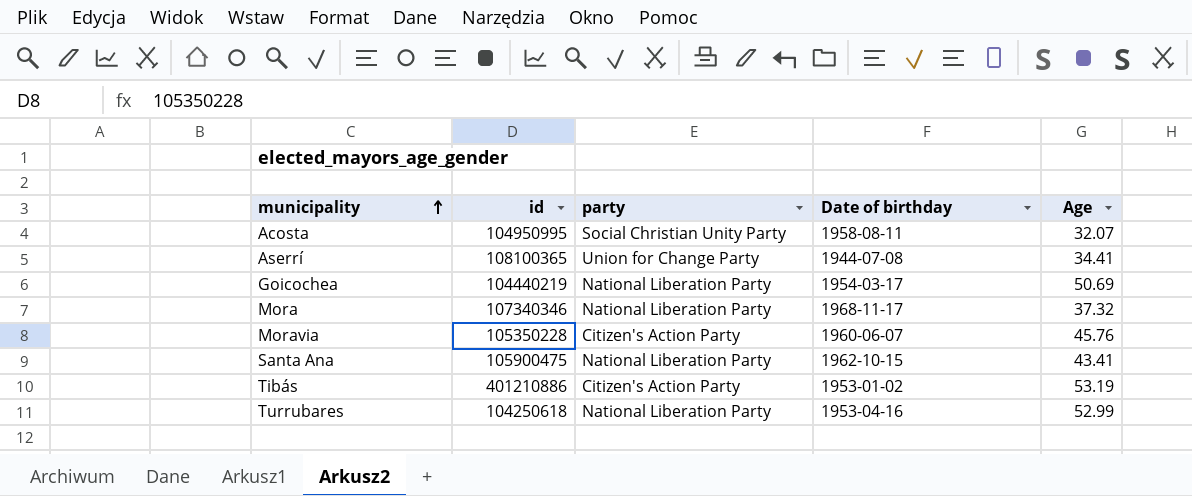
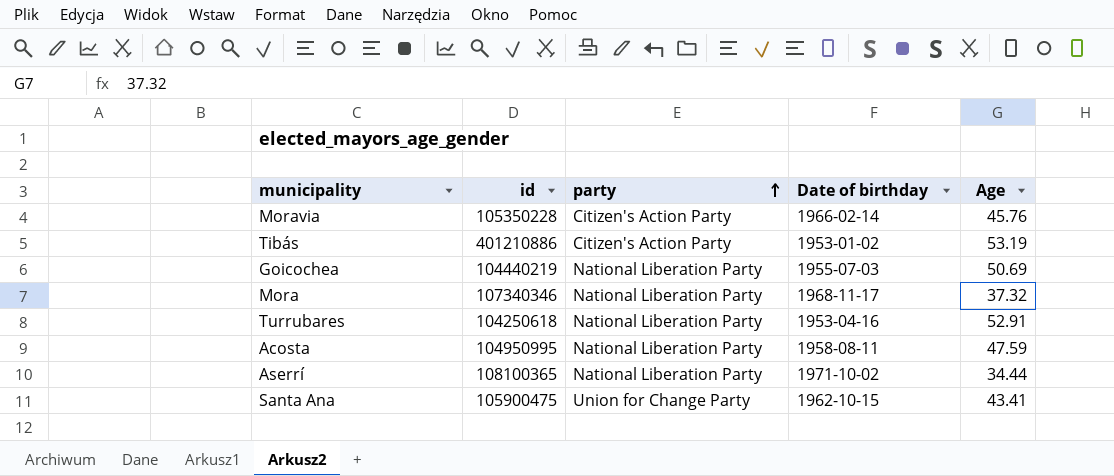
row order: municipality ascending -> party ascending
Moravia | Date of birthday: 1960-06-07 -> 1966-02-14
Goicochea | Date of birthday: 1954-03-17 -> 1955-07-03
Turrubares | Age: 52.99 -> 52.91
Acosta | party: Social Christian Unity Party -> National Liberation Party
Acosta | Age: 32.07 -> 47.59
Aserrí | party: Union for Change Party -> National Liberation Party
Aserrí | Date of birthday: 1944-07-08 -> 1971-10-02
Aserrí | Age: 34.41 -> 34.44
Santa Ana | party: National Liberation Party -> Union for Change Party

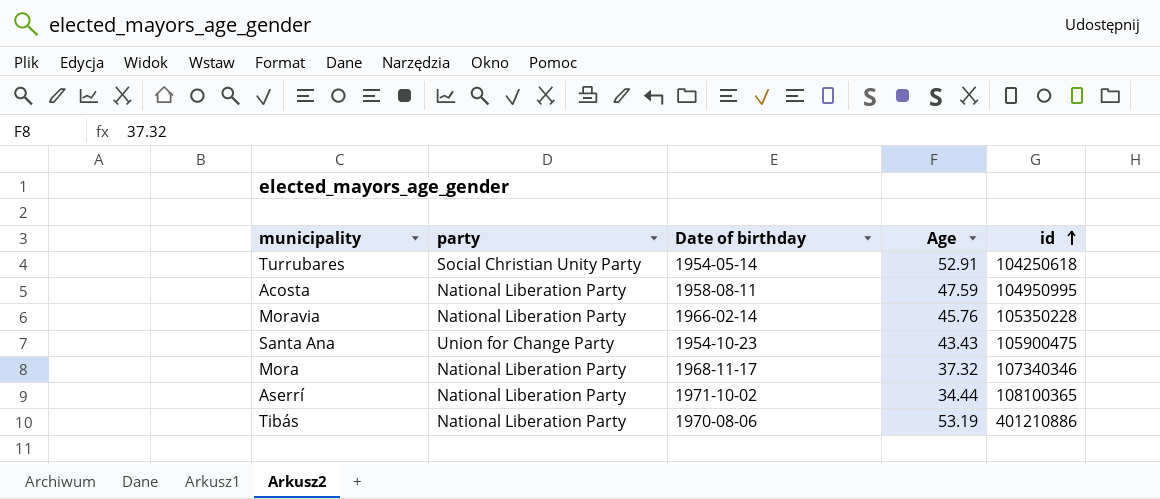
row order: party ascending -> id ascending
column id | position: 2 -> 5
row Goicochea: 104440219 | National Liberation Party | 1955-07-03 | 50.69 -> none
Turrubares | party: National Liberation Party -> Social Christian Unity Party
Turrubares | Date of birthday: 1953-04-16 -> 1954-05-14
Moravia | party: Citizen's Action Party -> National Liberation Party
Santa Ana | Date of birthday: 1962-10-15 -> 1954-10-23
Santa Ana | Age: 43.41 -> 43.43
Tibás | party: Citizen's Action Party -> National Liberation Party
Tibás | Date of birthday: 1953-01-02 -> 1970-08-06

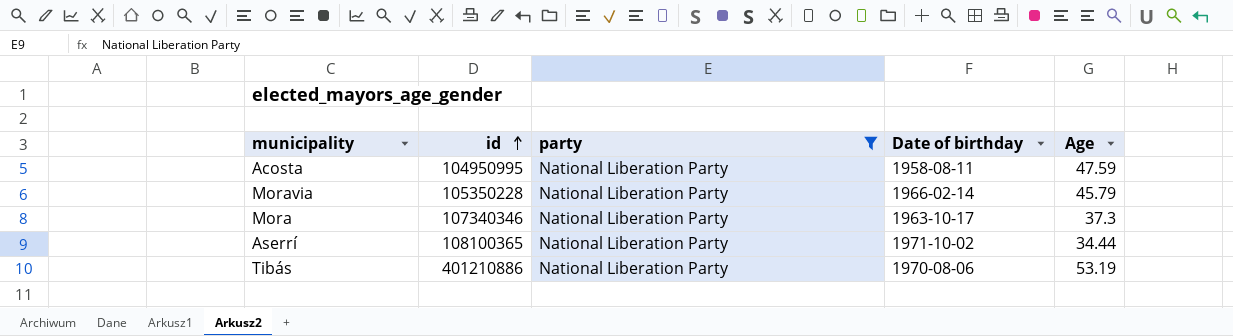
filter: none -> party = National Liberation Party
column id | position: 5 -> 2
Moravia | Age: 45.76 -> 45.79
Mora | Date of birthday: 1968-11-17 -> 1963-10-17
Mora | Age: 37.32 -> 37.3

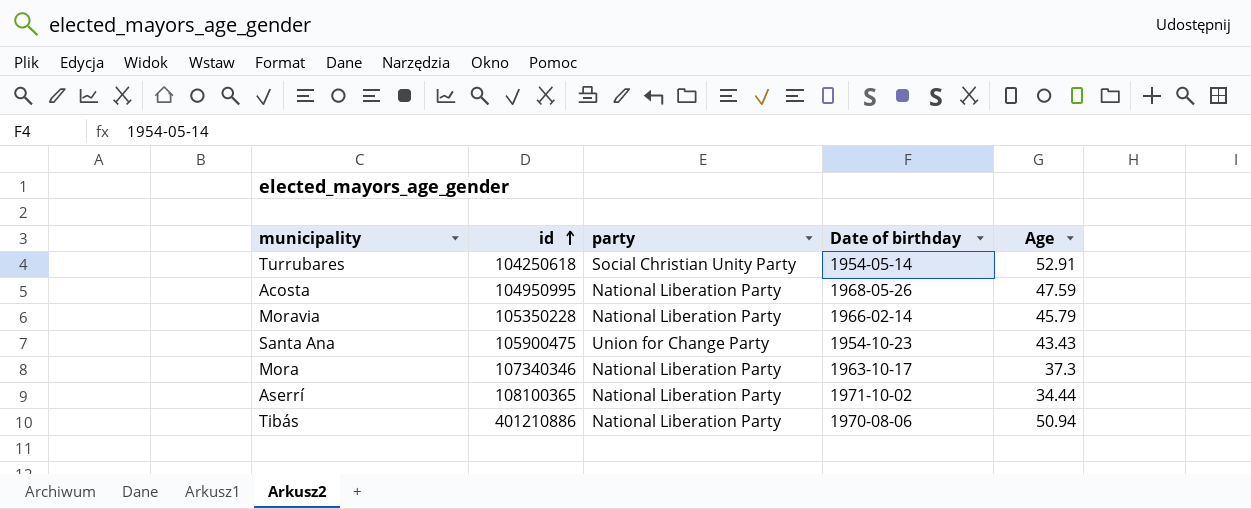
filter: party = National Liberation Party -> none
Acosta | Date of birthday: 1958-08-11 -> 1968-05-26
Tibás | Age: 53.19 -> 50.94

